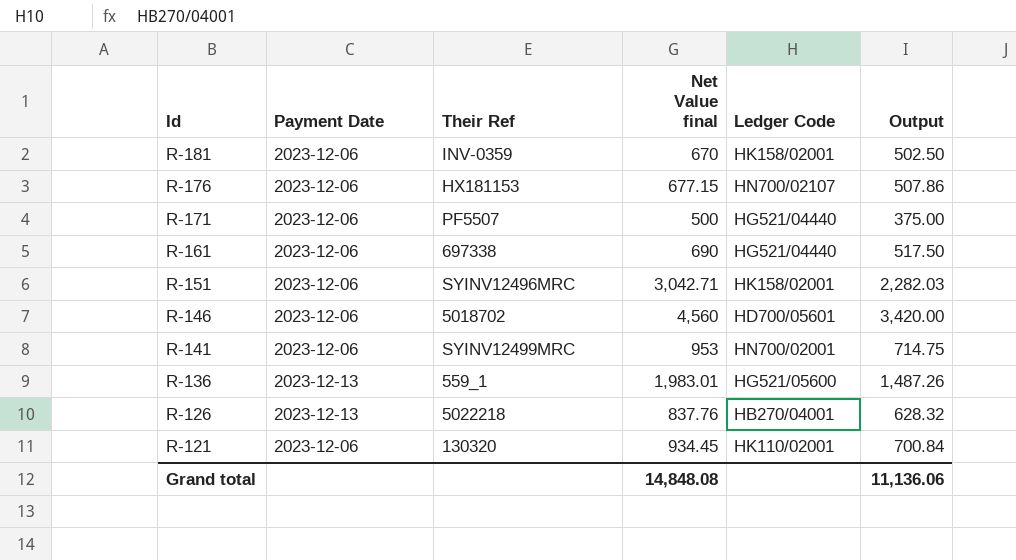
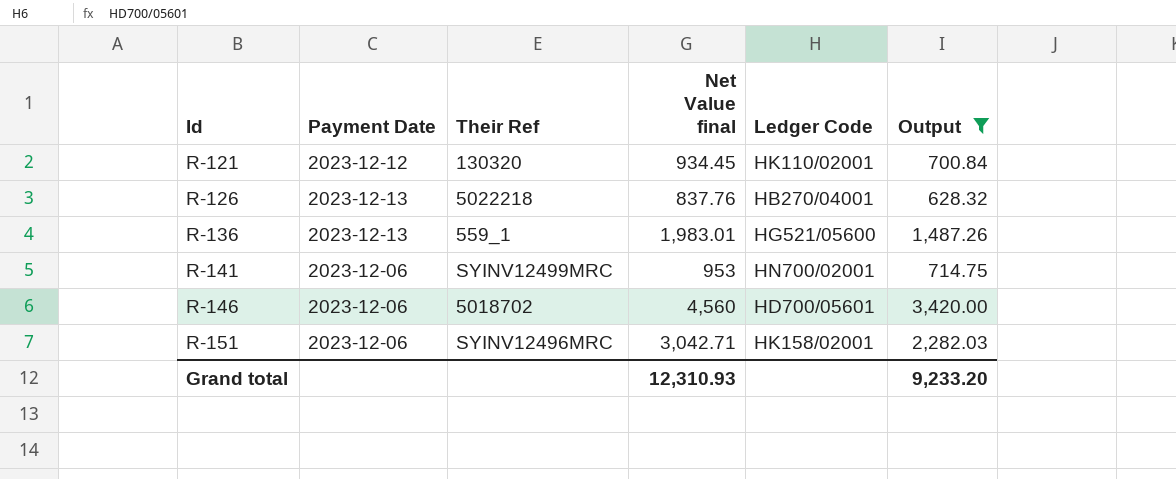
filter: none -> Output >= 628.32
row order: Id descending -> Id ascending
R-121 | Payment Date: 2023-12-06 -> 2023-12-12
Grand total | Net Value final: 14,848.08 -> 12,310.93
Grand total | Output: 11,136.06 -> 9,233.20

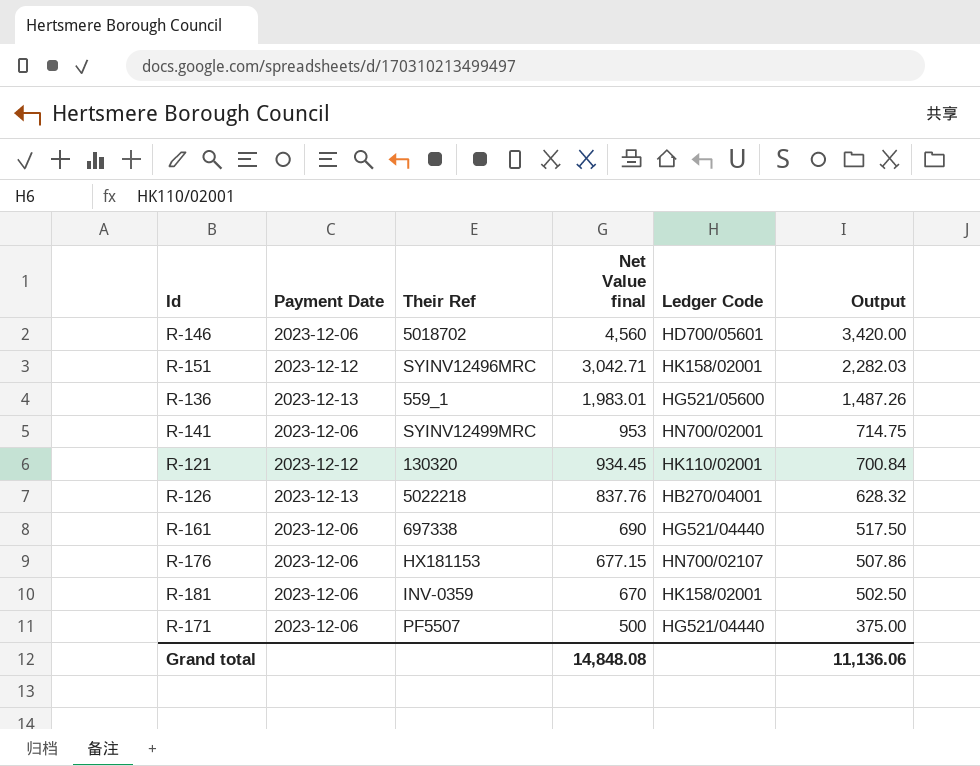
filter: Output >= 628.32 -> none
row order: Id ascending -> Net Value final descending
R-151 | Payment Date: 2023-12-06 -> 2023-12-12
Grand total | Net Value final: 12,310.93 -> 14,848.08
Grand total | Output: 9,233.20 -> 11,136.06

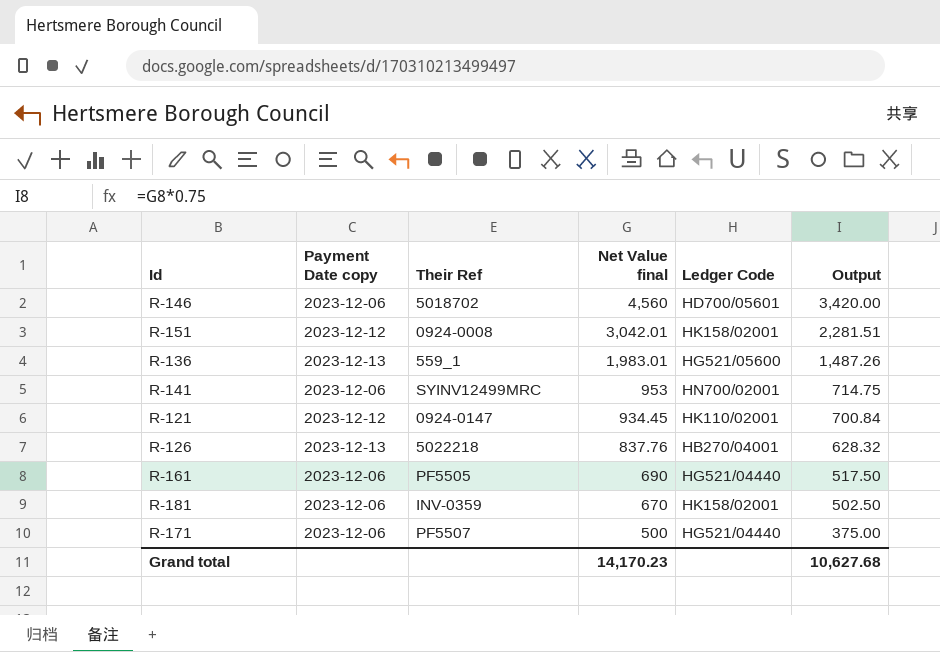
column name: Payment Date -> Payment Date copy
row R-176: 2023-12-06 | HX181153 | 677.15 | HN700/02107 | 507.86 -> none
R-151 | Their Ref: SYINV12496MRC -> 0924-0008
R-151 | Net Value final: 3,042.71 -> 3,042.01
R-151 | Output: 2,282.03 -> 2,281.51
R-121 | Their Ref: 130320 -> 0924-0147
R-161 | Their Ref: 697338 -> PF5505
Grand total | Net Value final: 14,848.08 -> 14,170.23
Grand total | Output: 11,136.06 -> 10,627.68

